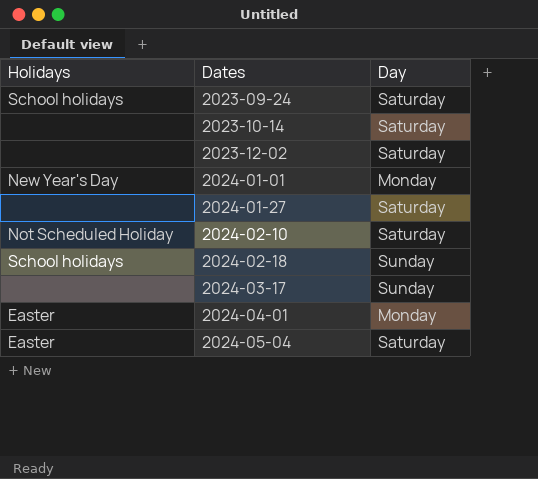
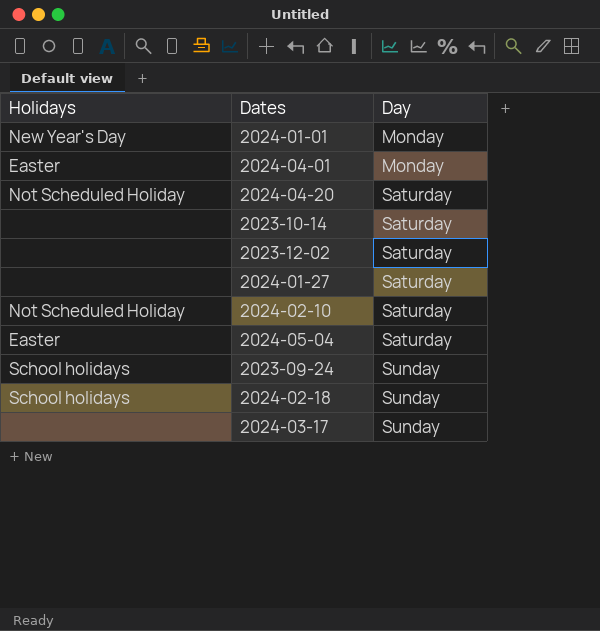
row order: Dates ascending -> Day ascending
row 2024-04-20: none -> Not Scheduled Holiday | Saturday
2023-09-24 | Day: Saturday -> Sunday

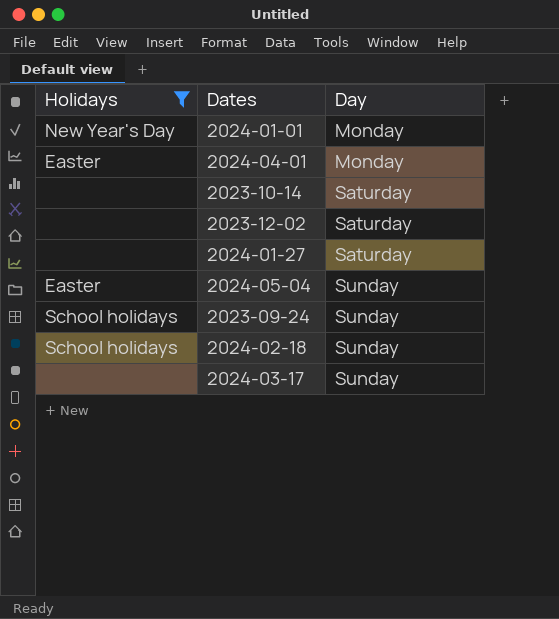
filter: none -> Holidays != Not Scheduled Holiday
2024-05-04 | Day: Saturday -> Sunday

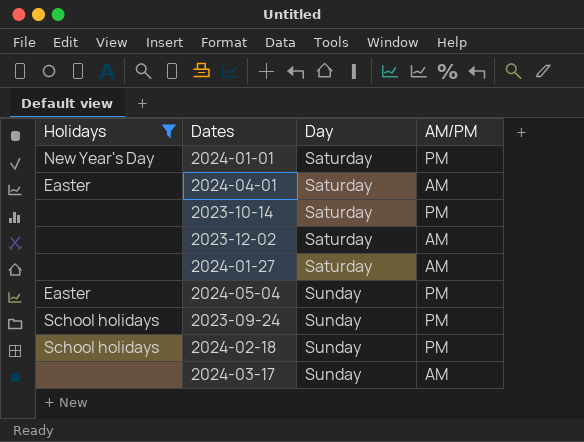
column AM/PM | position: none -> 4
2024-01-01 | Day: Monday -> Saturday
2024-04-01 | Day: Monday -> Saturday

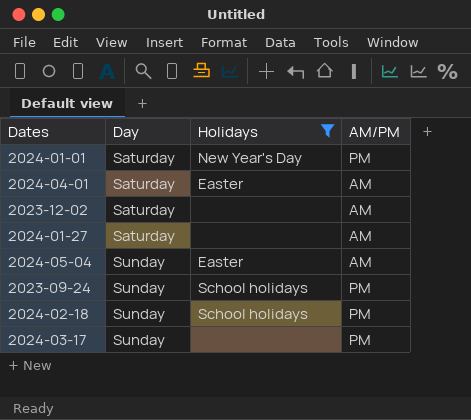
column Holidays | position: 1 -> 3
row 2023-10-14: none | Saturday | PM -> none
2024-05-04 | AM/PM: PM -> AM
2024-03-17 | AM/PM: AM -> PM

